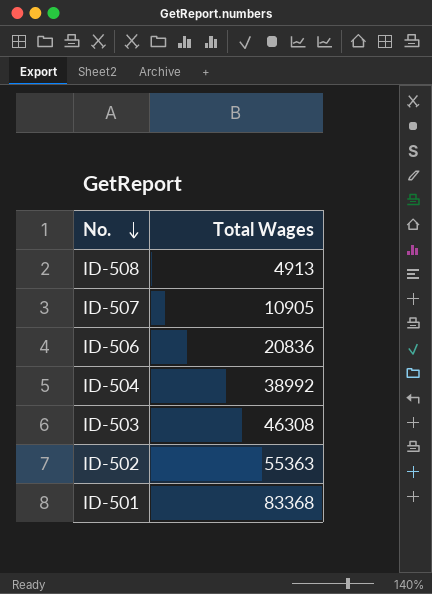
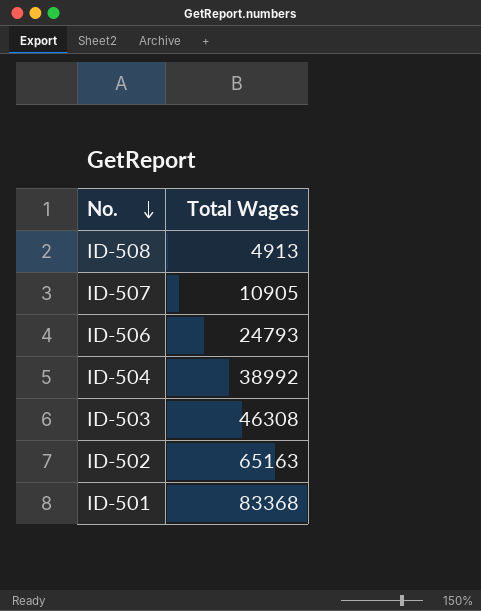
ID-506 | Total Wages: 20836 -> 24793
ID-502 | Total Wages: 55363 -> 65163

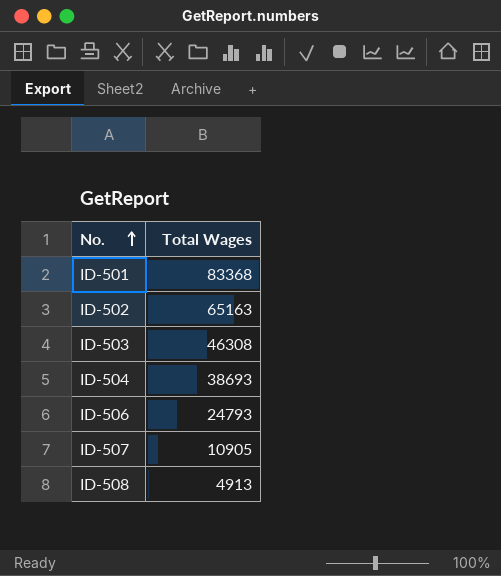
row order: No. descending -> No. ascending
ID-504 | Total Wages: 38992 -> 38693

